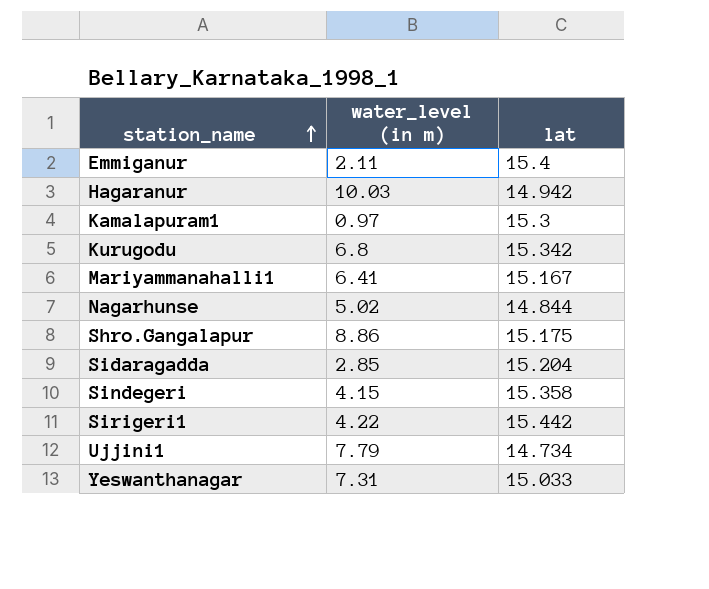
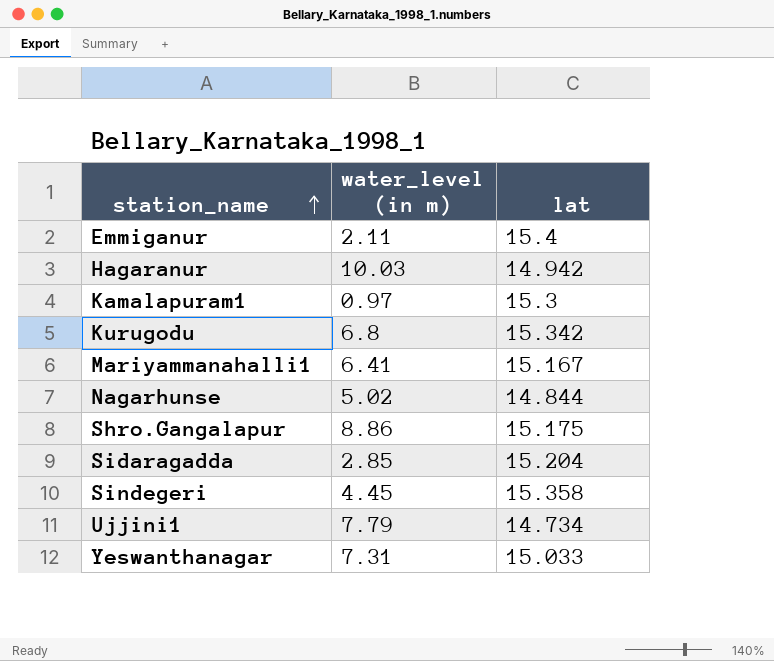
row Sirigeri1: 4.22 | 15.442 -> none
Sindegeri | water_level (in m): 4.15 -> 4.45

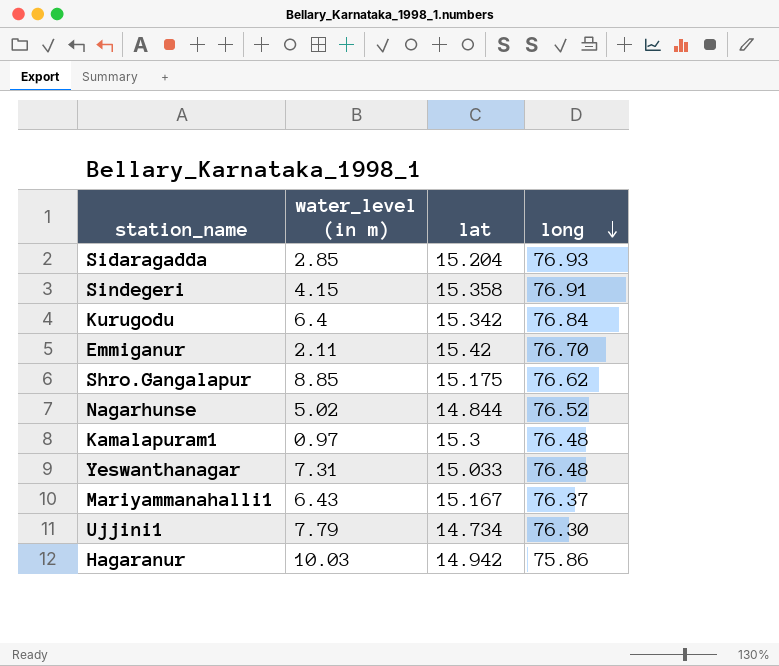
row order: station_name ascending -> long descending
column long | position: none -> 4
Sindegeri | water_level (in m): 4.45 -> 4.15
Kurugodu | water_level (in m): 6.8 -> 6.4
Emmiganur | lat: 15.4 -> 15.42
Shro.Gangalapur | water_level (in m): 8.86 -> 8.85
Mariyammanahalli1 | water_level (in m): 6.41 -> 6.43

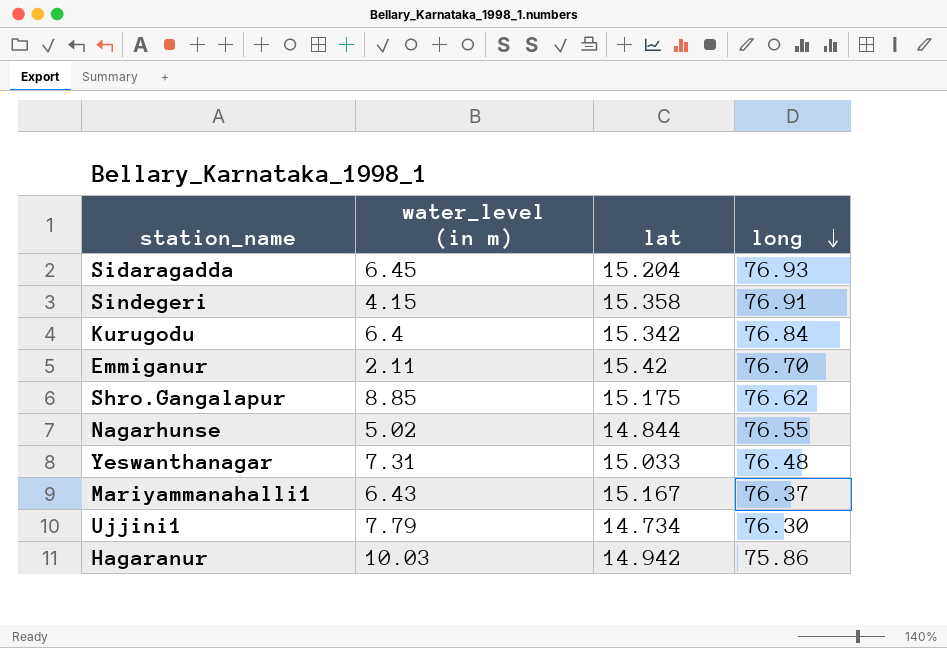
row Kamalapuram1: 0.97 | 15.3 | 76.48 -> none
Sidaragadda | water_level (in m): 2.85 -> 6.45
Nagarhunse | long: 76.52 -> 76.55

